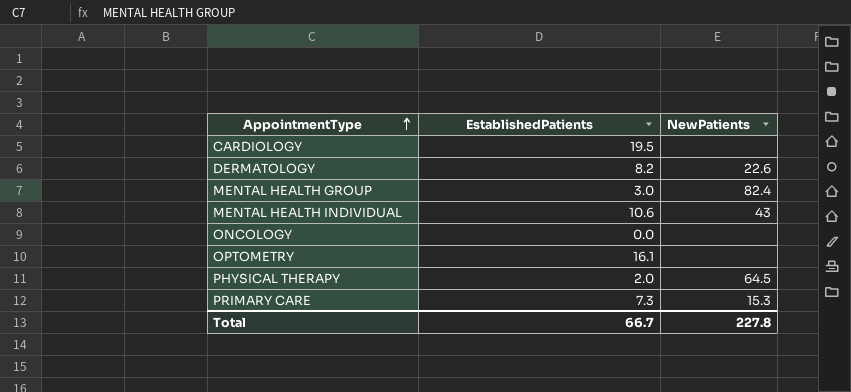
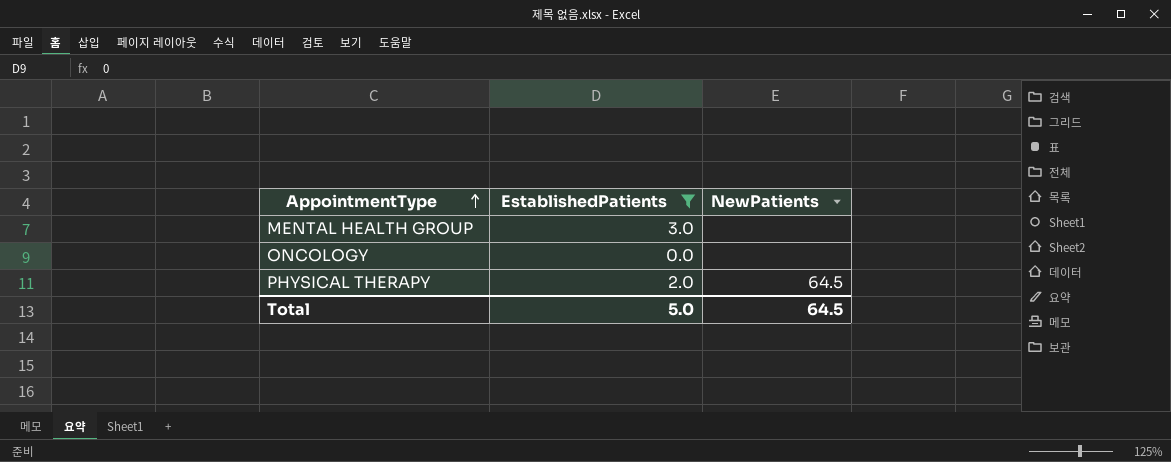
filter: none -> EstablishedPatients <= 3.0
MENTAL HEALTH GROUP | NewPatients: 82.4 -> none
Total | EstablishedPatients: 66.7 -> 5.0
Total | NewPatients: 227.8 -> 64.5

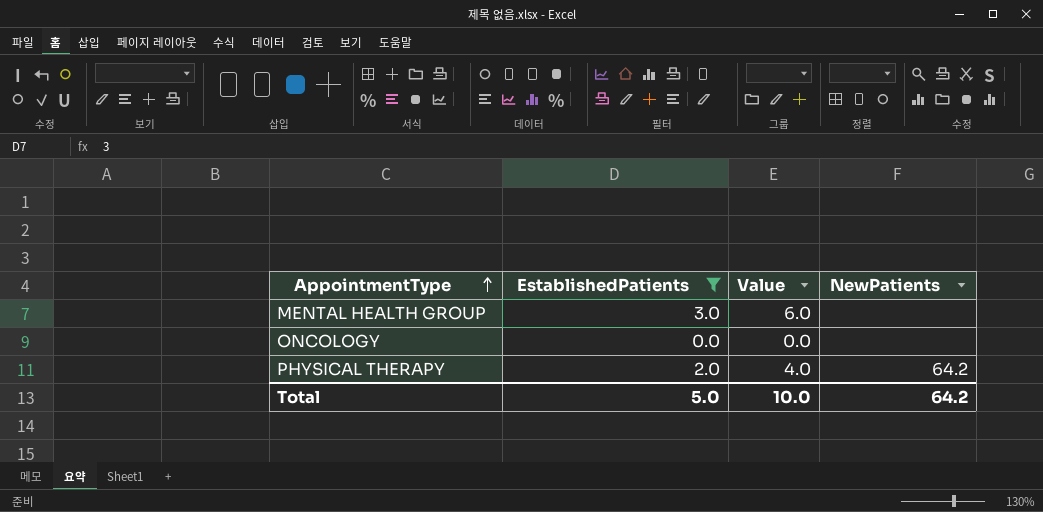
column Value | formula: none -> [EstablishedPatients] * 2
PHYSICAL THERAPY | NewPatients: 64.5 -> 64.2
Total | NewPatients: 64.5 -> 64.2

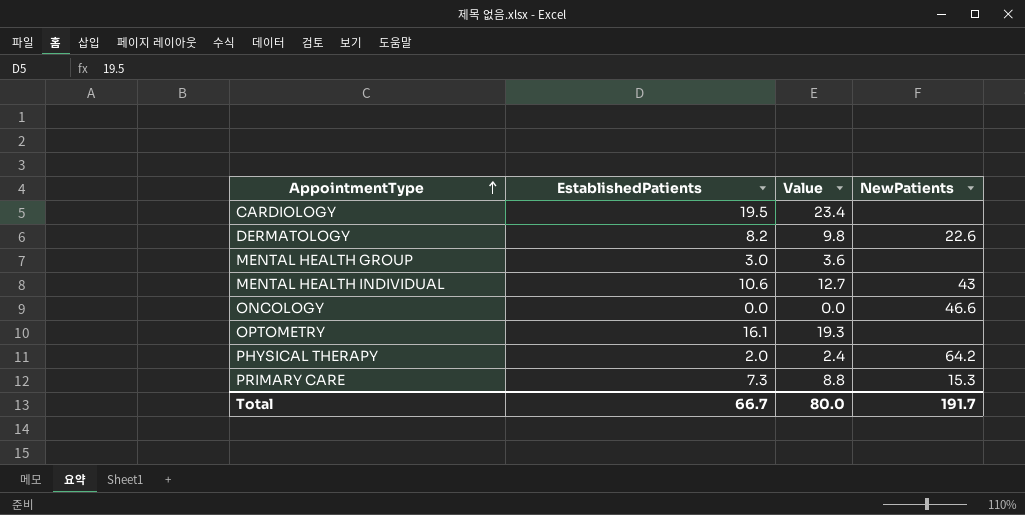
filter: EstablishedPatients <= 3.0 -> none
column Value | formula: [EstablishedPatients] * 2 -> [EstablishedPatients] * 1.2
ONCOLOGY | NewPatients: none -> 46.6
Total | EstablishedPatients: 5.0 -> 66.7
Total | Value: 10.0 -> 80.0
Total | NewPatients: 64.2 -> 191.7

